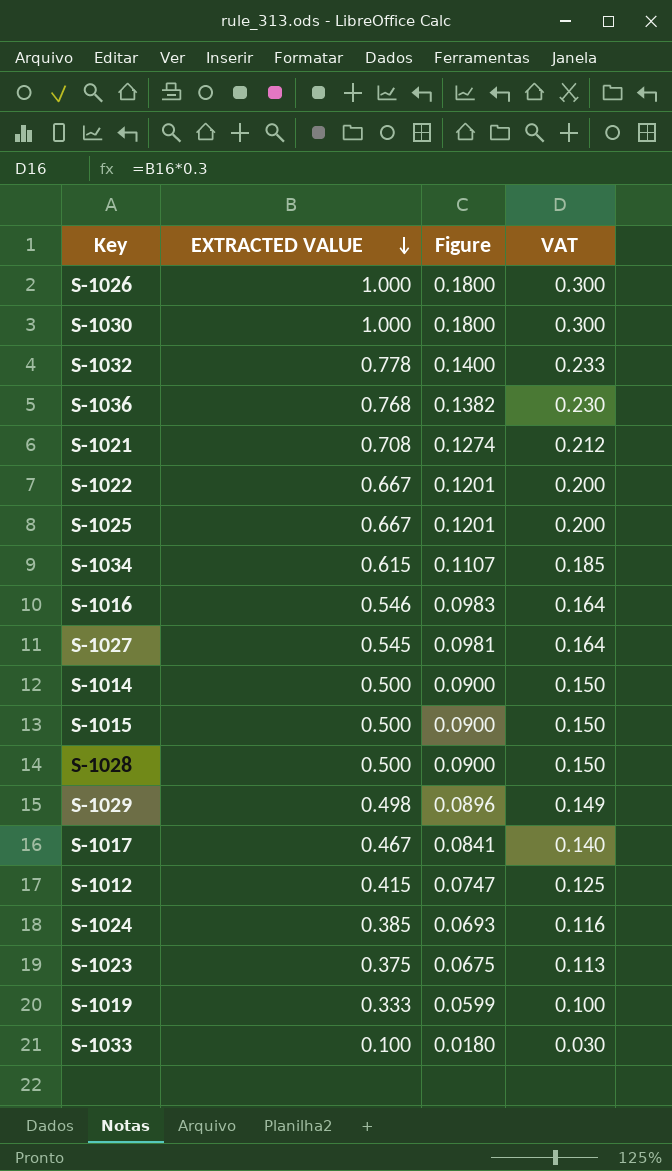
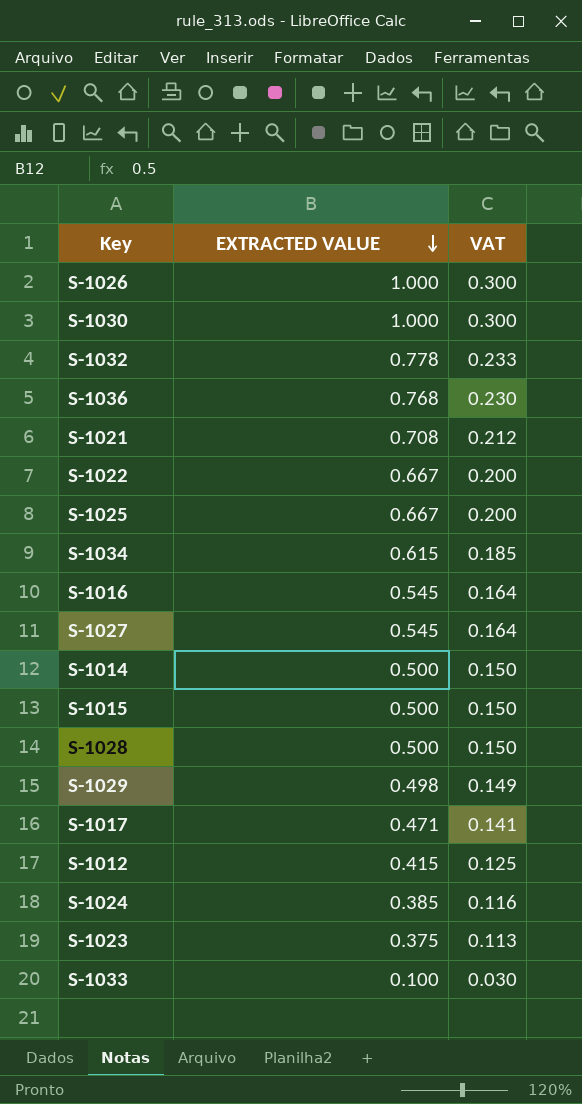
column Figure | formula: [EXTRACTED VALUE] * 0.18 -> none
row S-1019: 0.333 | 0.0599 | 0.100 -> none
S-1016 | EXTRACTED VALUE: 0.546 -> 0.545
S-1017 | EXTRACTED VALUE: 0.467 -> 0.471
S-1017 | VAT: 0.140 -> 0.141

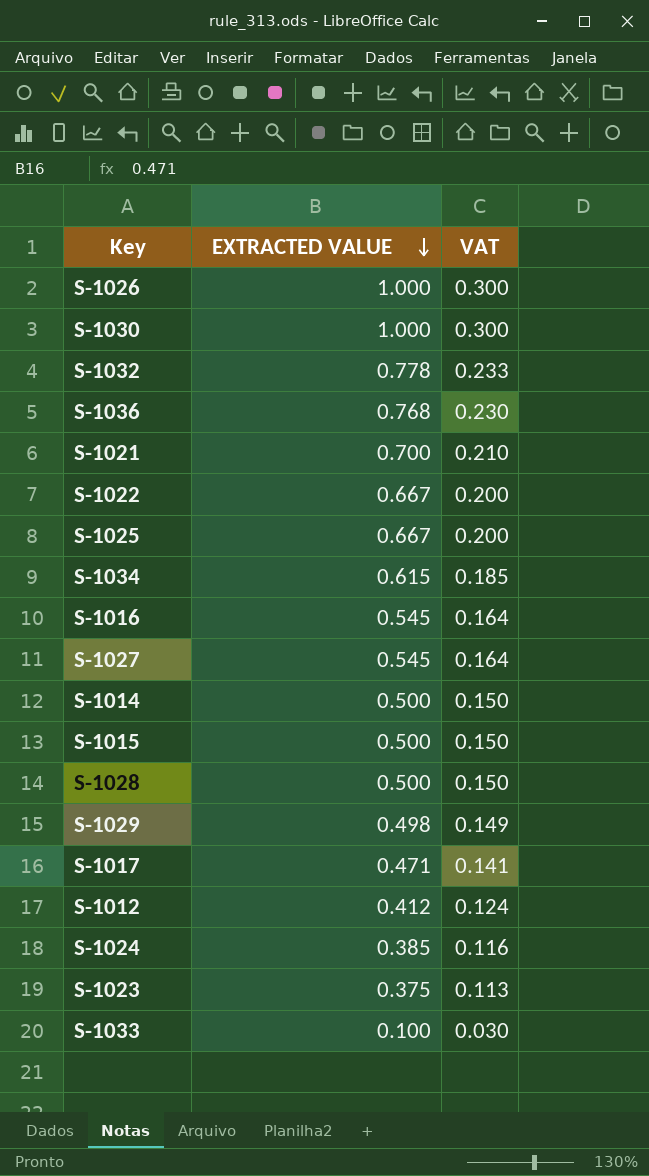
S-1021 | EXTRACTED VALUE: 0.708 -> 0.700
S-1021 | VAT: 0.212 -> 0.210
S-1012 | EXTRACTED VALUE: 0.415 -> 0.412
S-1012 | VAT: 0.125 -> 0.124

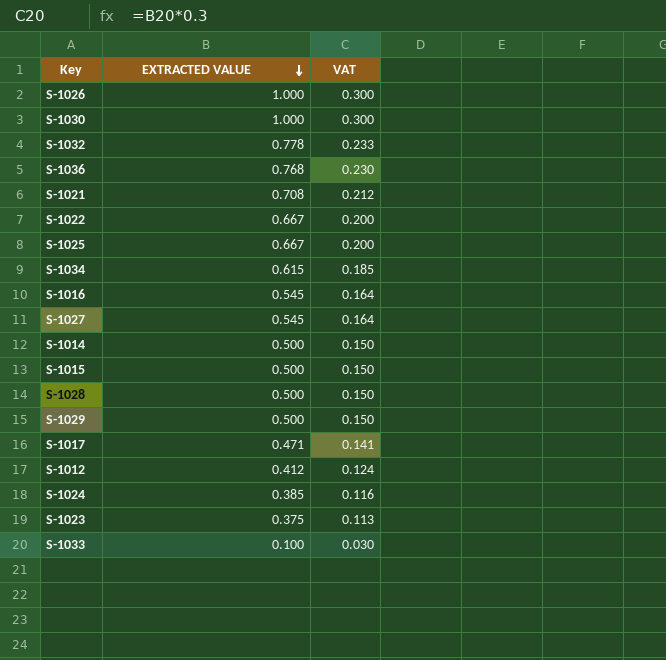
S-1021 | EXTRACTED VALUE: 0.700 -> 0.708
S-1021 | VAT: 0.210 -> 0.212
S-1029 | EXTRACTED VALUE: 0.498 -> 0.500
S-1029 | VAT: 0.149 -> 0.150

